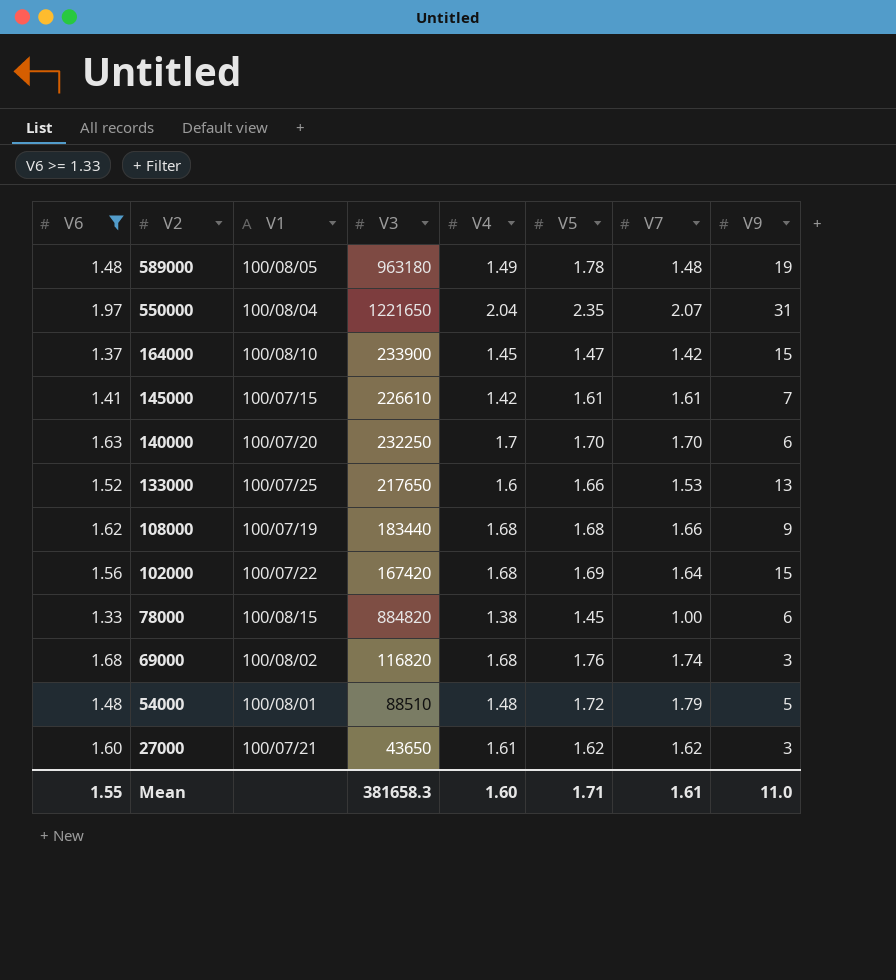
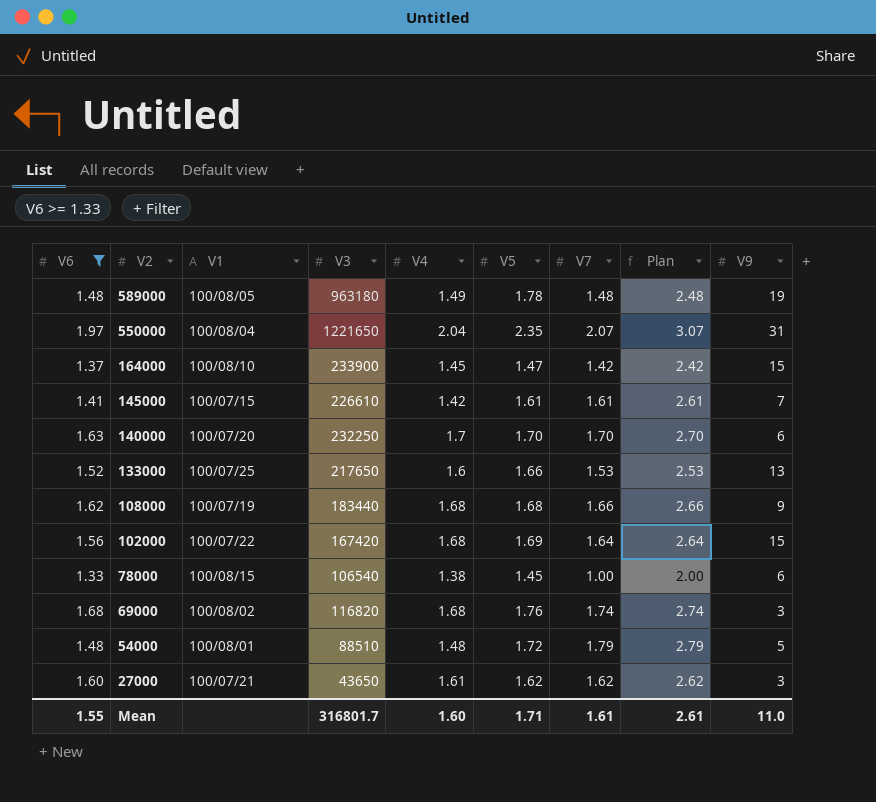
column Plan | formula: none -> [V7] + 1
78000 | V3: 884820 -> 106540
Mean | V3: 381658.3 -> 316801.7

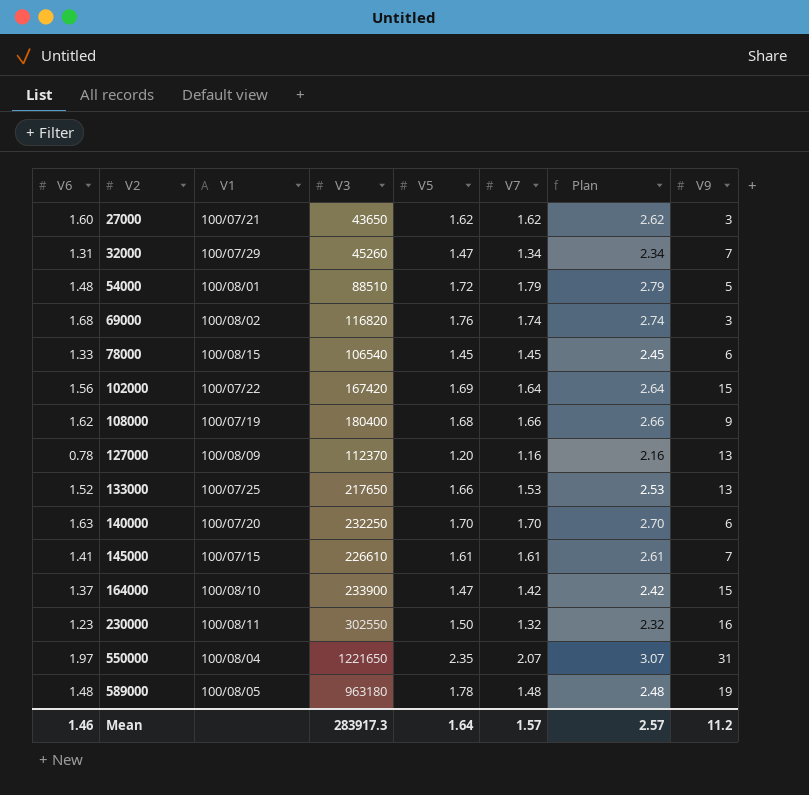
filter: V6 >= 1.33 -> none
row order: V2 descending -> V2 ascending
column V4 | position: 5 -> none
78000 | V7: 1.00 -> 1.45
78000 | Plan: 2.00 -> 2.45
108000 | V3: 183440 -> 180400
Mean | V6: 1.55 -> 1.46
Mean | V3: 316801.7 -> 283917.3
Mean | V5: 1.71 -> 1.64
Mean | V7: 1.61 -> 1.57
Mean | Plan: 2.61 -> 2.57
Mean | V9: 11.0 -> 11.2

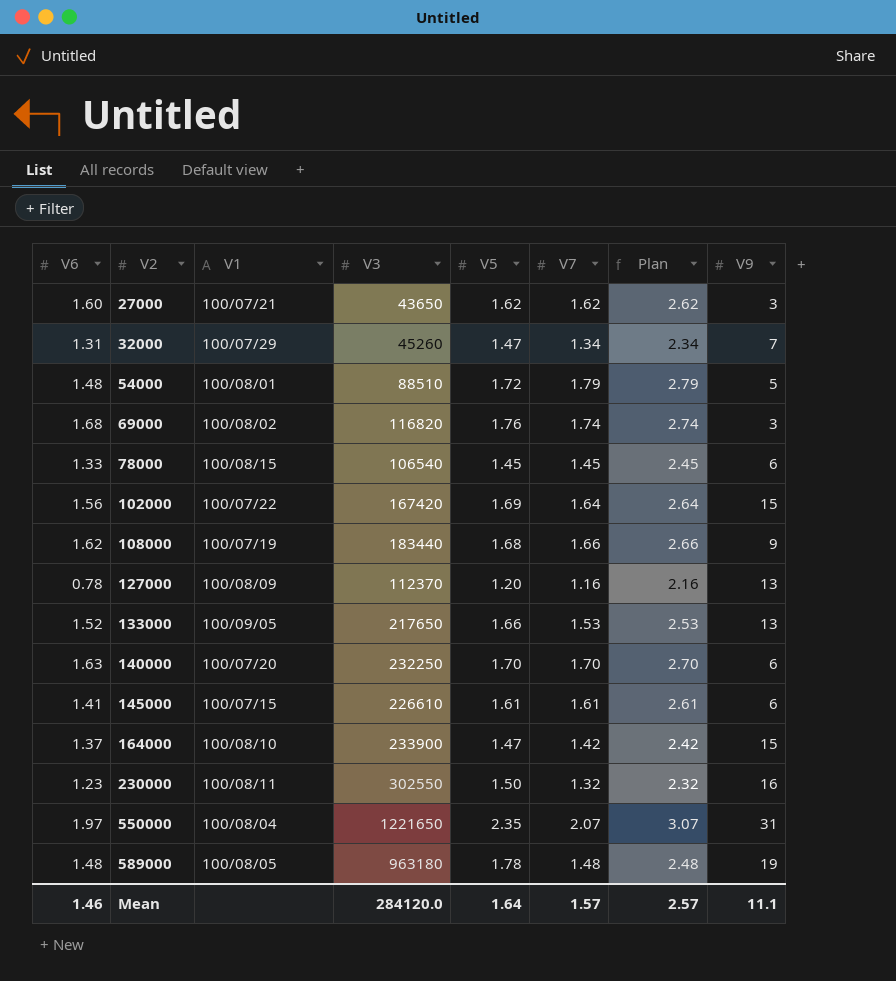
108000 | V3: 180400 -> 183440
133000 | V1: 100/07/25 -> 100/09/05
145000 | V9: 7 -> 6
Mean | V3: 283917.3 -> 284120.0
Mean | V9: 11.2 -> 11.1

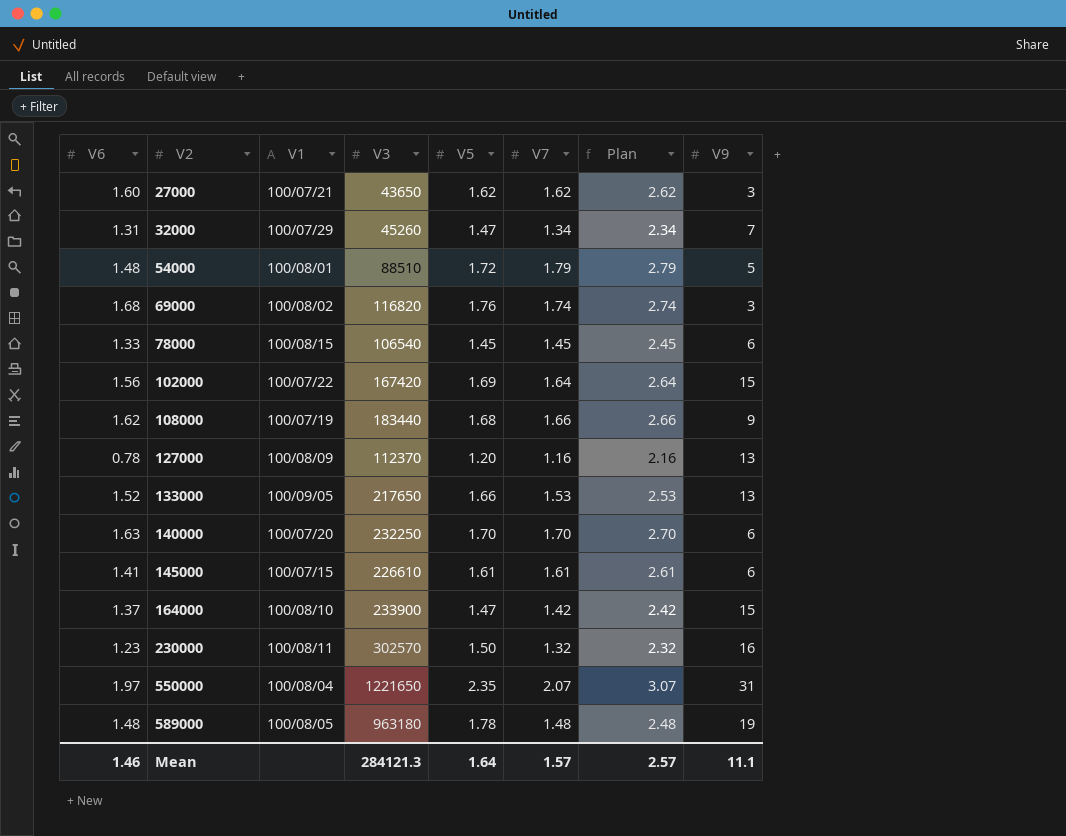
230000 | V3: 302550 -> 302570
Mean | V3: 284120.0 -> 284121.3

